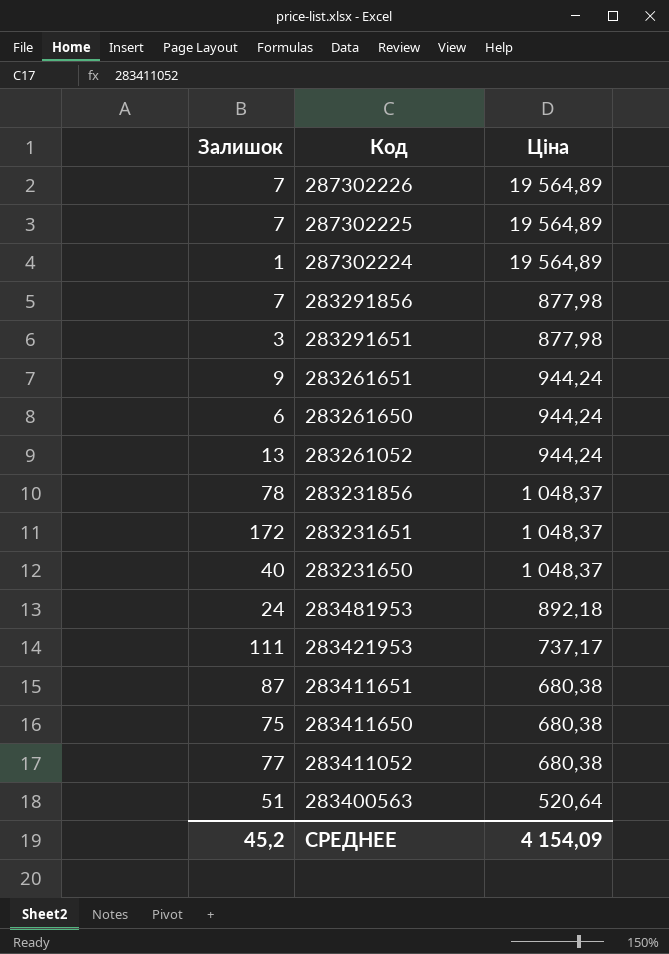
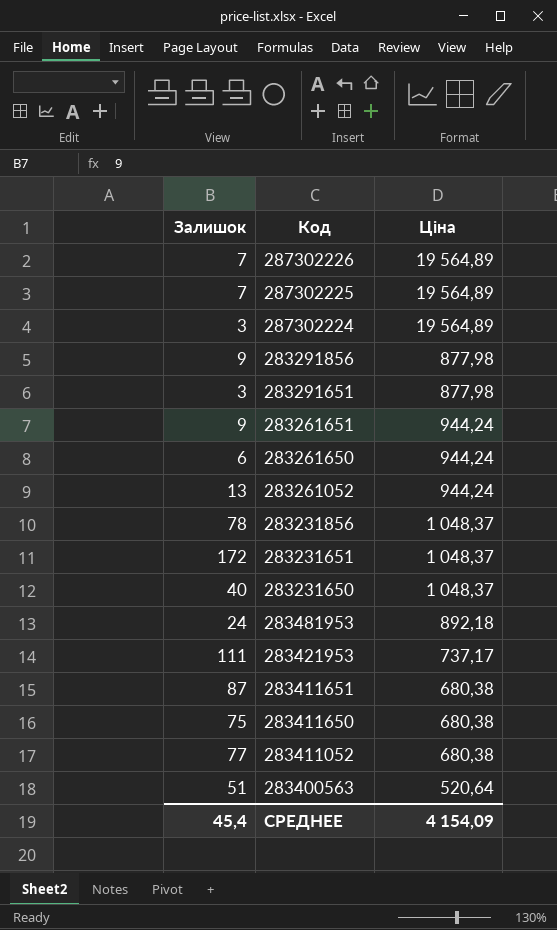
287302224 | Залишок: 1 -> 3
283291856 | Залишок: 7 -> 9
СРЕДНЕЕ | Залишок: 45,2 -> 45,4

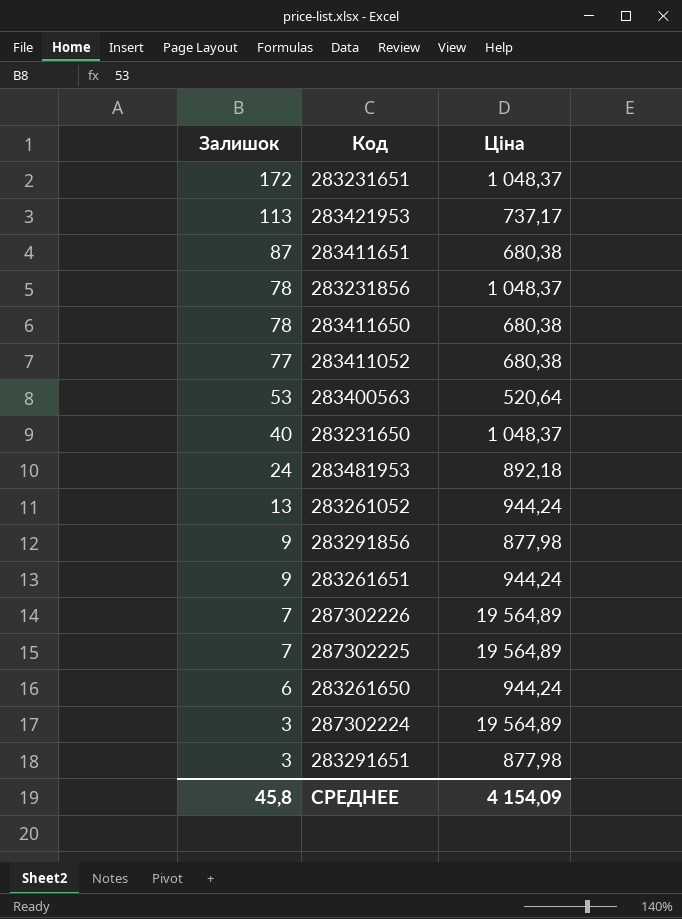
row order: none -> Залишок descending
283421953 | Залишок: 111 -> 113
283411650 | Залишок: 75 -> 78
283400563 | Залишок: 51 -> 53
СРЕДНЕЕ | Залишок: 45,4 -> 45,8

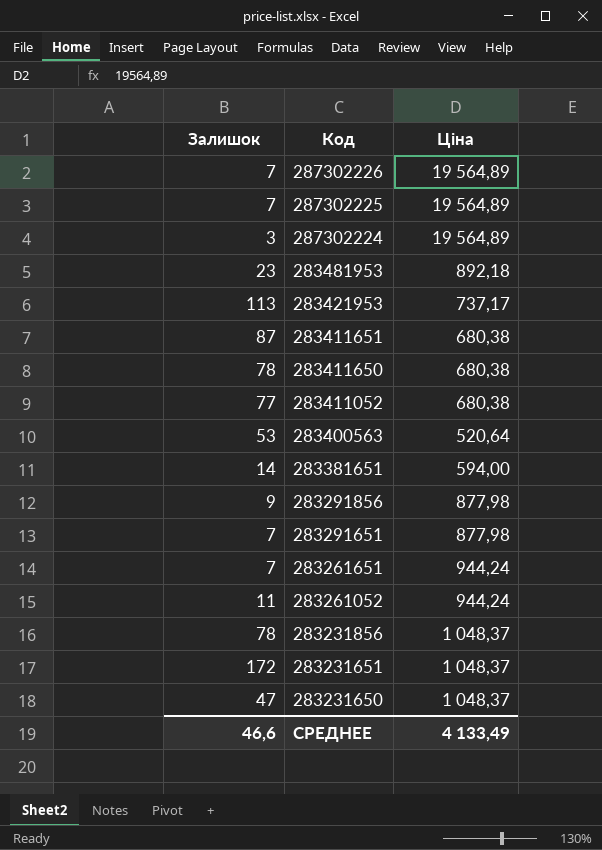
row order: Залишок descending -> Код descending
row 283261650: 6 | 944,24 -> none
283481953 | Залишок: 24 -> 23
row 283381651: none -> 14 | 594,00
283291651 | Залишок: 3 -> 7
283261651 | Залишок: 9 -> 7
283261052 | Залишок: 13 -> 11
283231650 | Залишок: 40 -> 47
СРЕДНЕЕ | Залишок: 45,8 -> 46,6
СРЕДНЕЕ | Ціна: 4 154,09 -> 4 133,49

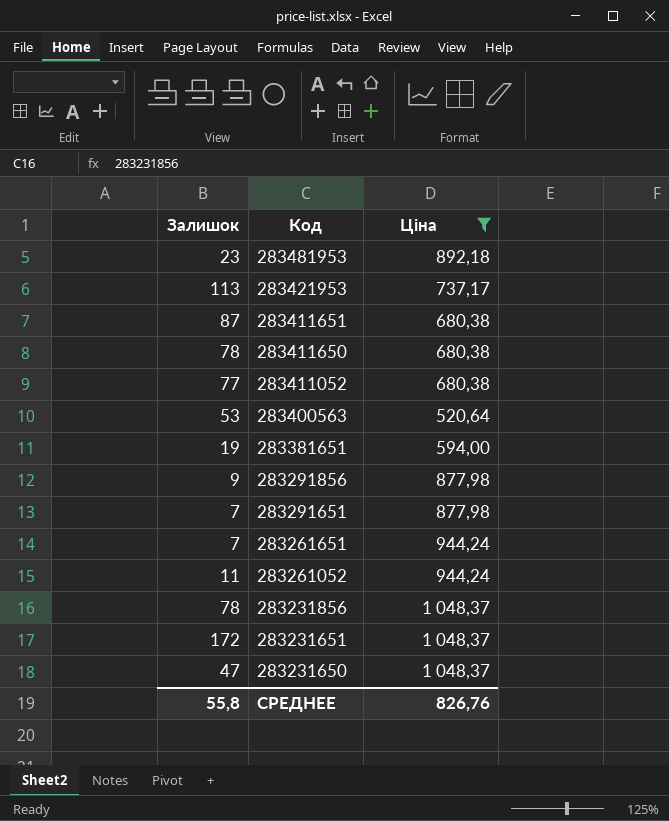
filter: none -> Ціна != 19 564,89
283381651 | Залишок: 14 -> 19
СРЕДНЕЕ | Залишок: 46,6 -> 55,8
СРЕДНЕЕ | Ціна: 4 133,49 -> 826,76

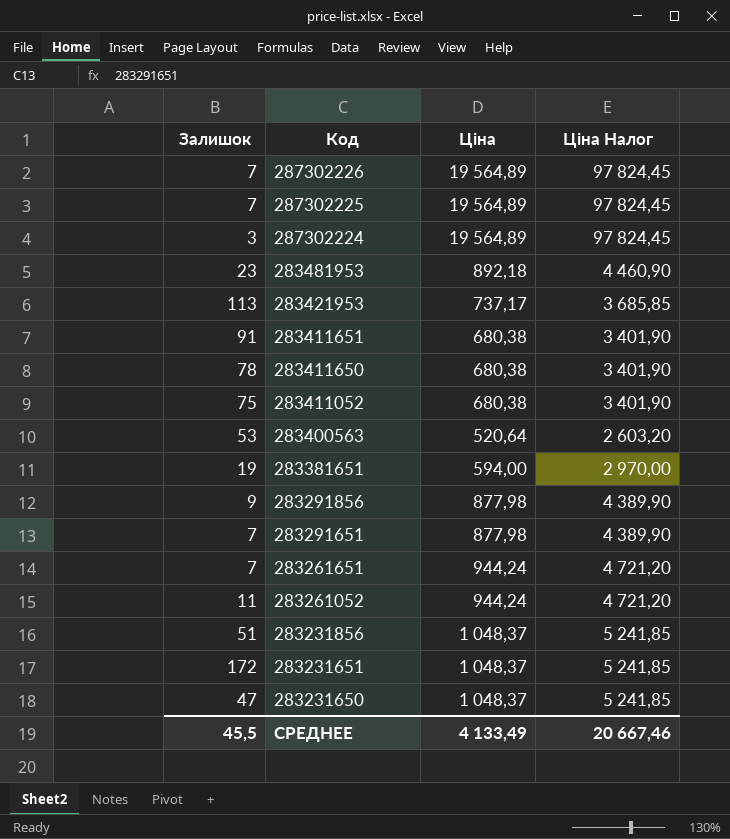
filter: Ціна != 19 564,89 -> none
column Ціна Налог | formula: none -> [Ціна] * 5
283411651 | Залишок: 87 -> 91
283411052 | Залишок: 77 -> 75
283231856 | Залишок: 78 -> 51
СРЕДНЕЕ | Залишок: 55,8 -> 45,5
СРЕДНЕЕ | Ціна: 826,76 -> 4 133,49

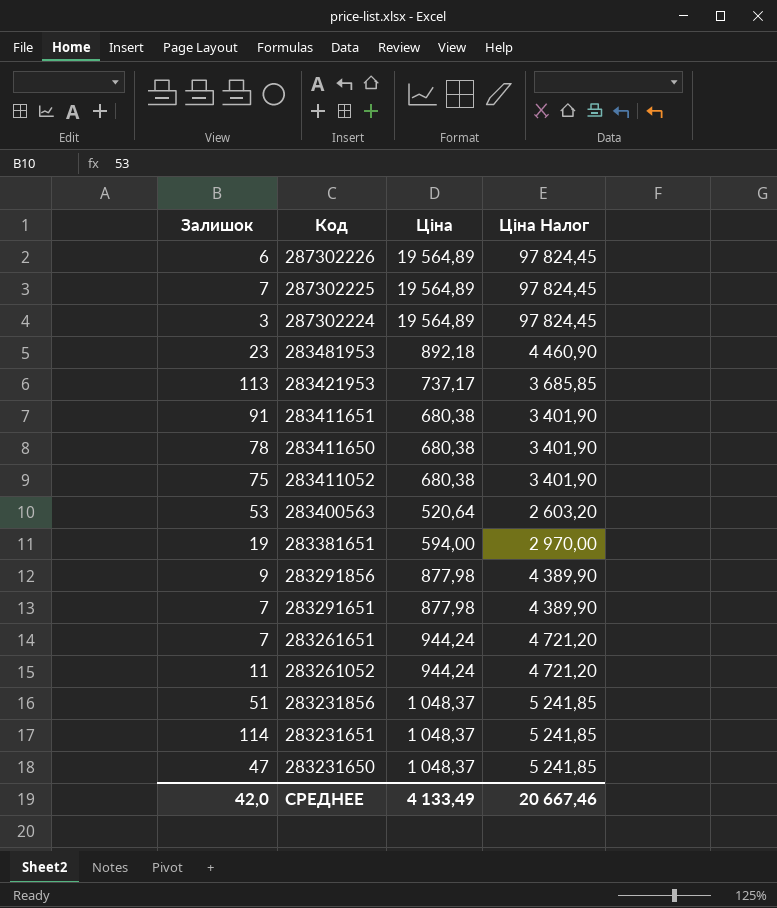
287302226 | Залишок: 7 -> 6
283231651 | Залишок: 172 -> 114
СРЕДНЕЕ | Залишок: 45,5 -> 42,0

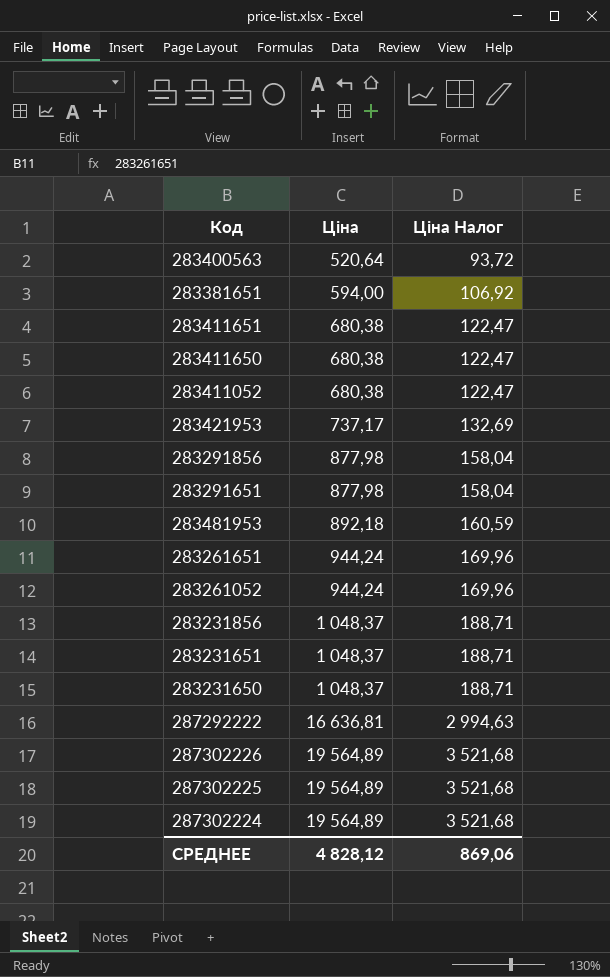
row order: Код descending -> Ціна ascending
column Залишок | position: 1 -> none
column Ціна Налог | formula: [Ціна] * 5 -> [Ціна] * 0,18
row 287292222: none -> 16 636,81 | 2 994,63
СРЕДНЕЕ | Ціна: 4 133,49 -> 4 828,12
СРЕДНЕЕ | Ціна Налог: 20 667,46 -> 869,06

